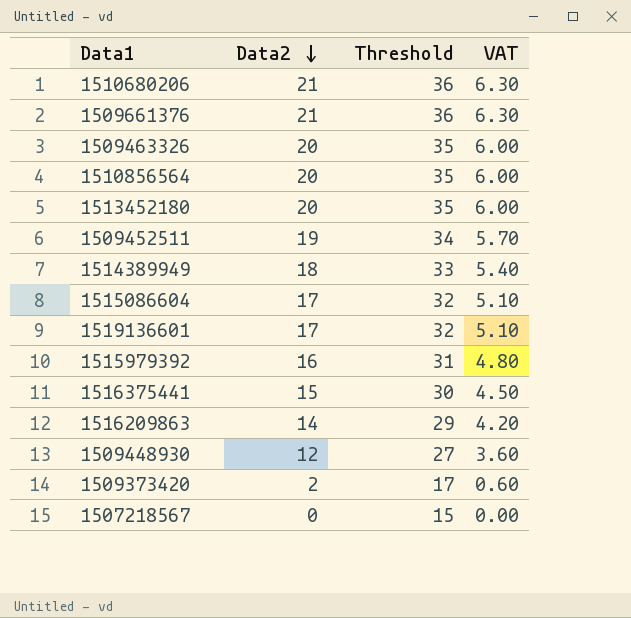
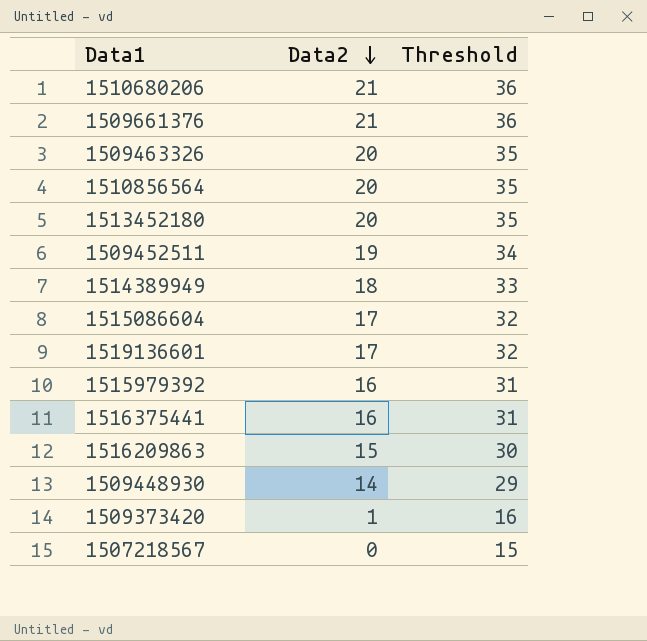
column VAT | formula: [Data2] * 0.3 -> none
1516375441 | Data2: 15 -> 16
1516375441 | Threshold: 30 -> 31
1516209863 | Data2: 14 -> 15
1516209863 | Threshold: 29 -> 30
1509448930 | Data2: 12 -> 14
1509448930 | Threshold: 27 -> 29
1509373420 | Data2: 2 -> 1
1509373420 | Threshold: 17 -> 16

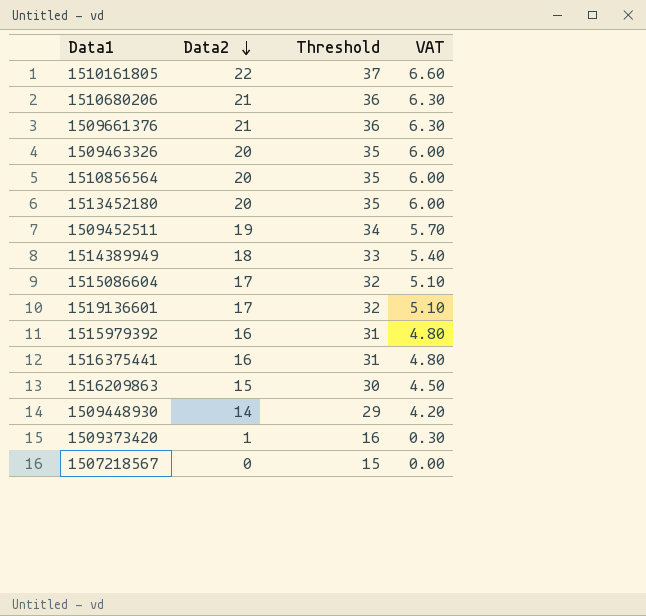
column VAT | formula: none -> [Data2] * 0.3
row 1510161805: none -> 22 | 37 | 6.60

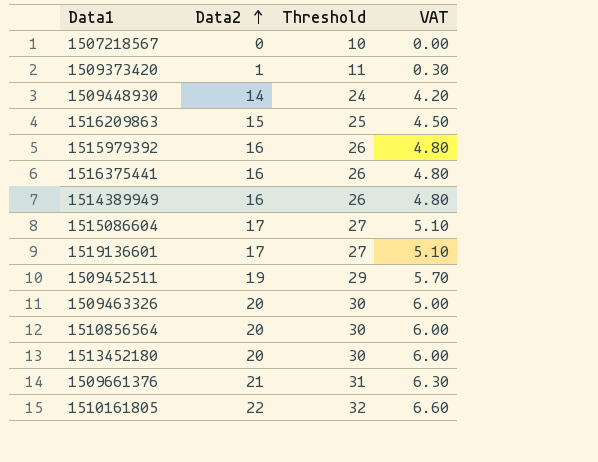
row order: Data2 descending -> Data2 ascending
column Threshold | formula: [Data2] + 15 -> [Data2] + 10
row 1510680206: 21 | 36 | 6.30 -> none
1514389949 | Data2: 18 -> 16
1514389949 | VAT: 5.40 -> 4.80

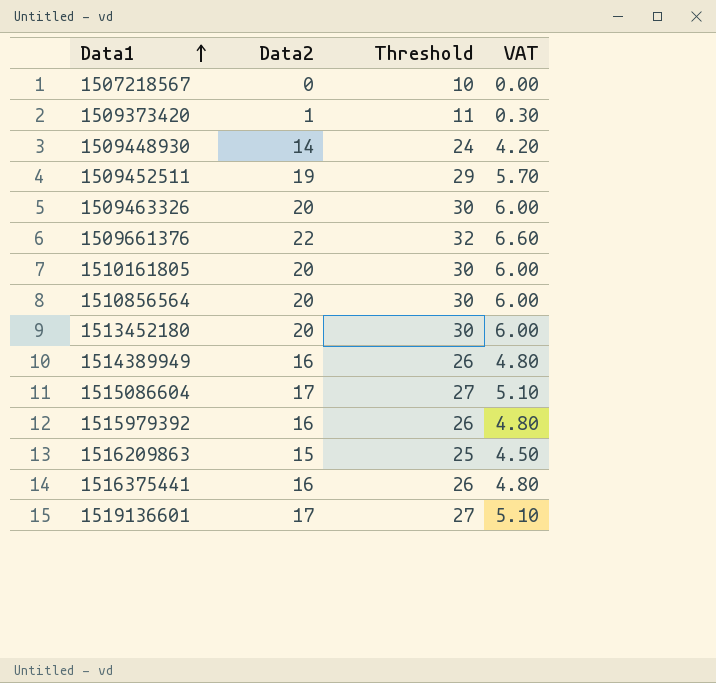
row order: Data2 ascending -> Data1 ascending
1509661376 | Data2: 21 -> 22
1509661376 | Threshold: 31 -> 32
1509661376 | VAT: 6.30 -> 6.60
1510161805 | Data2: 22 -> 20
1510161805 | Threshold: 32 -> 30
1510161805 | VAT: 6.60 -> 6.00

